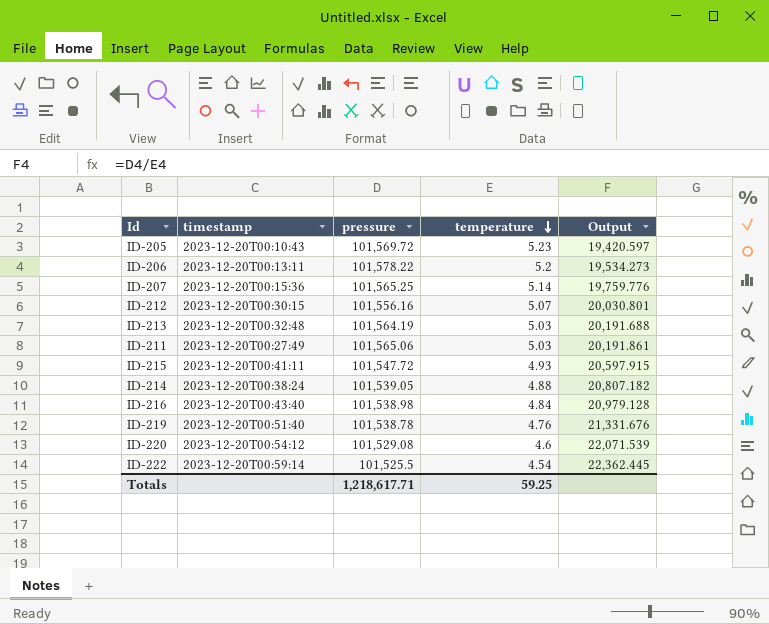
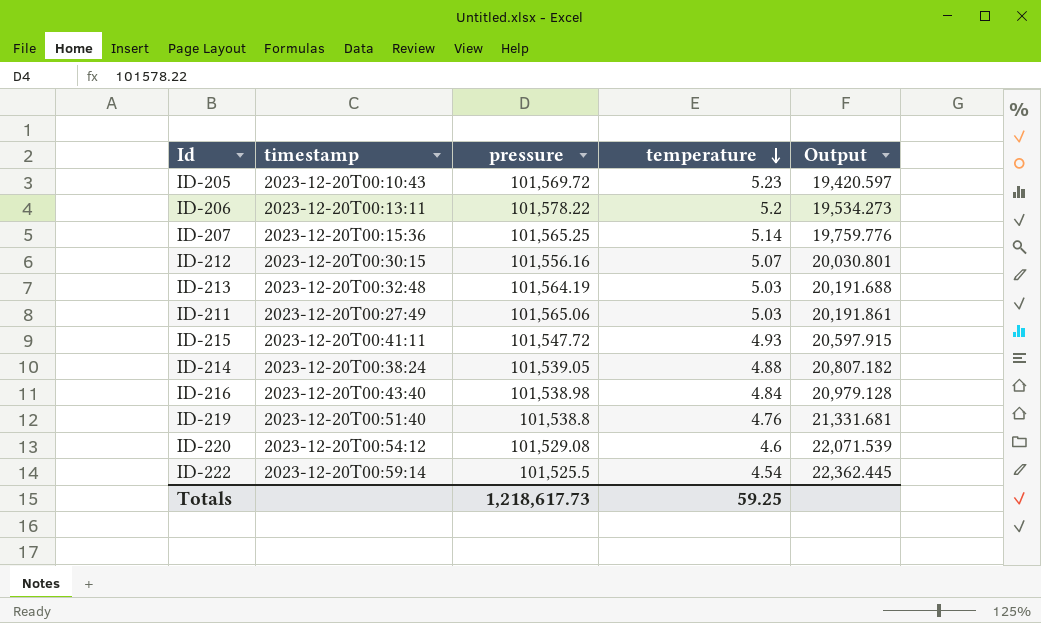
ID-219 | pressure: 101,538.78 -> 101,538.8
ID-219 | Output: 21,331.676 -> 21,331.681
Totals | pressure: 1,218,617.71 -> 1,218,617.73

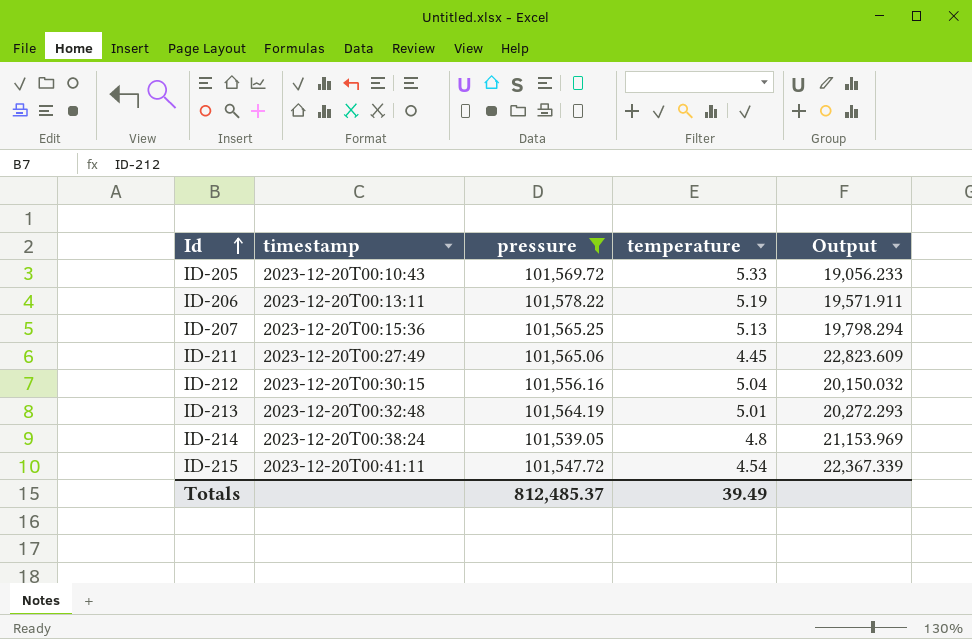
filter: none -> pressure >= 101,539.05
row order: temperature descending -> Id ascending
ID-205 | temperature: 5.23 -> 5.33
ID-205 | Output: 19,420.597 -> 19,056.233
ID-206 | temperature: 5.2 -> 5.19
ID-206 | Output: 19,534.273 -> 19,571.911
ID-207 | temperature: 5.14 -> 5.13
ID-207 | Output: 19,759.776 -> 19,798.294
ID-211 | temperature: 5.03 -> 4.45
ID-211 | Output: 20,191.861 -> 22,823.609
ID-212 | temperature: 5.07 -> 5.04
ID-212 | Output: 20,030.801 -> 20,150.032
ID-213 | temperature: 5.03 -> 5.01
ID-213 | Output: 20,191.688 -> 20,272.293
ID-214 | temperature: 4.88 -> 4.8
ID-214 | Output: 20,807.182 -> 21,153.969
ID-215 | temperature: 4.93 -> 4.54
ID-215 | Output: 20,597.915 -> 22,367.339
Totals | pressure: 1,218,617.73 -> 812,485.37
Totals | temperature: 59.25 -> 39.49

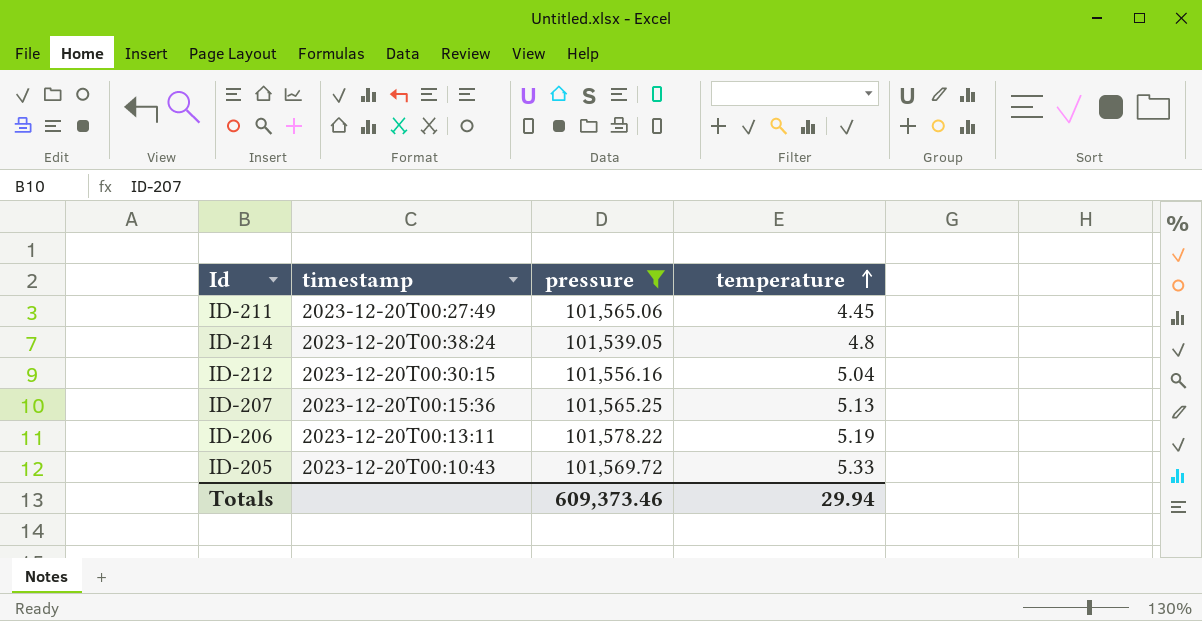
row order: Id ascending -> temperature ascending
column Output | formula: [pressure] / [temperature] -> none
row ID-213: 2023-12-20T00:32:48 | 101,564.19 | 5.01 | 20,272.293 -> none
row ID-215: 2023-12-20T00:41:11 | 101,547.72 | 4.54 | 22,367.339 -> none
Totals | pressure: 812,485.37 -> 609,373.46
Totals | temperature: 39.49 -> 29.94

